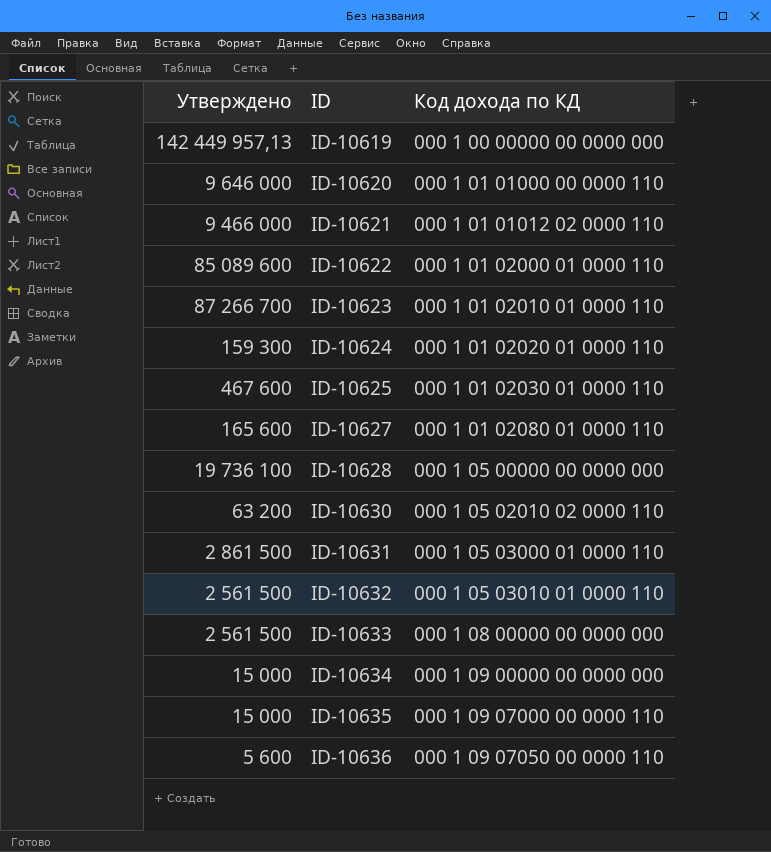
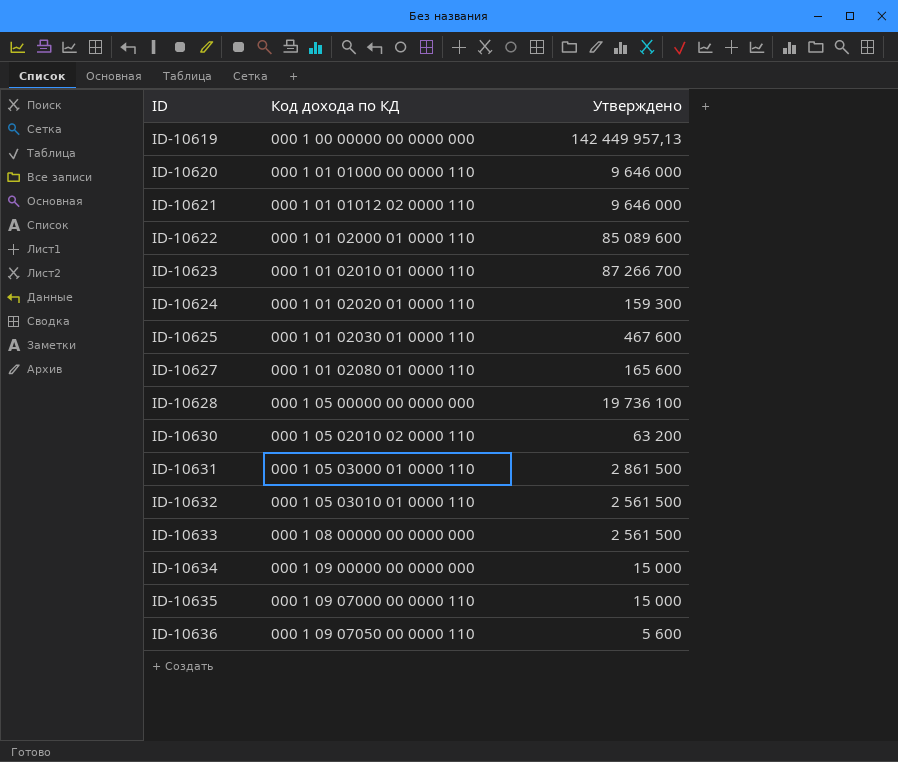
column Утверждено | position: 1 -> 3
ID-10621 | Утверждено: 9 466 000 -> 9 646 000

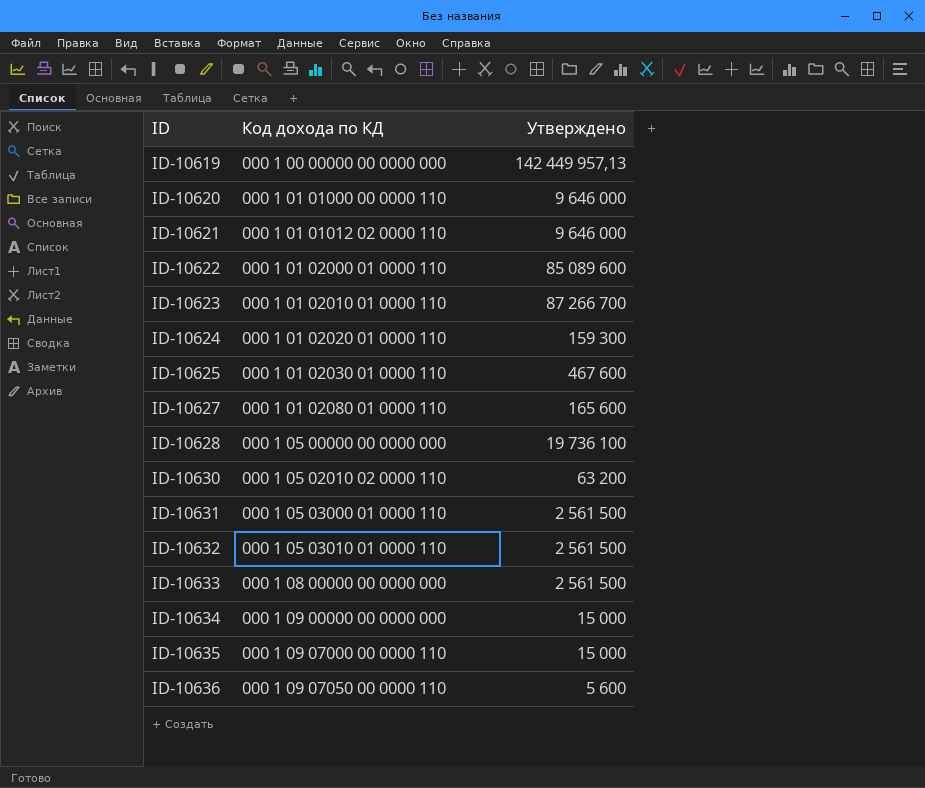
ID-10631 | Утверждено: 2 861 500 -> 2 561 500

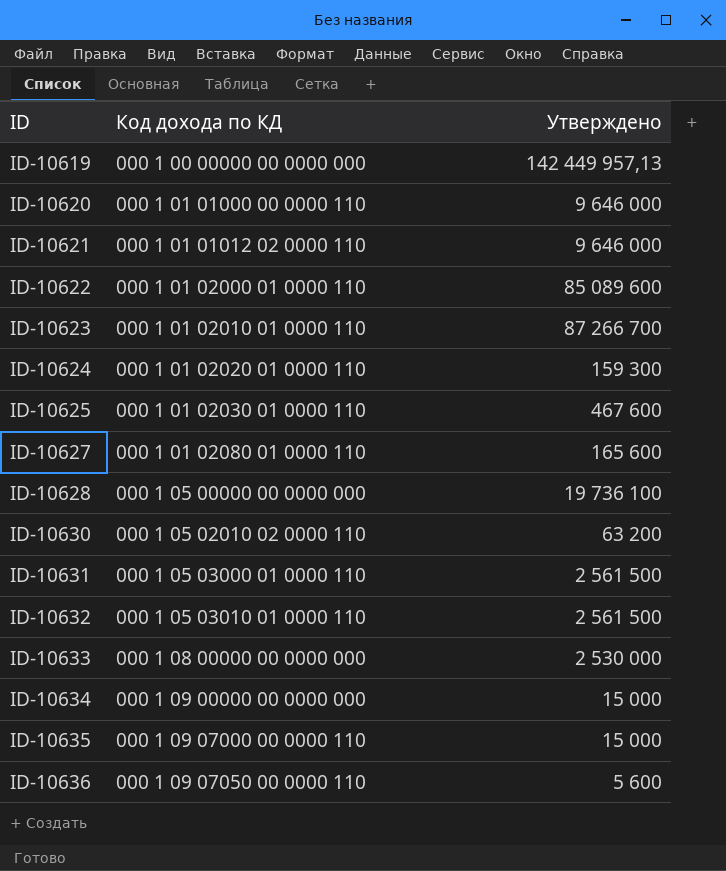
ID-10633 | Утверждено: 2 561 500 -> 2 530 000

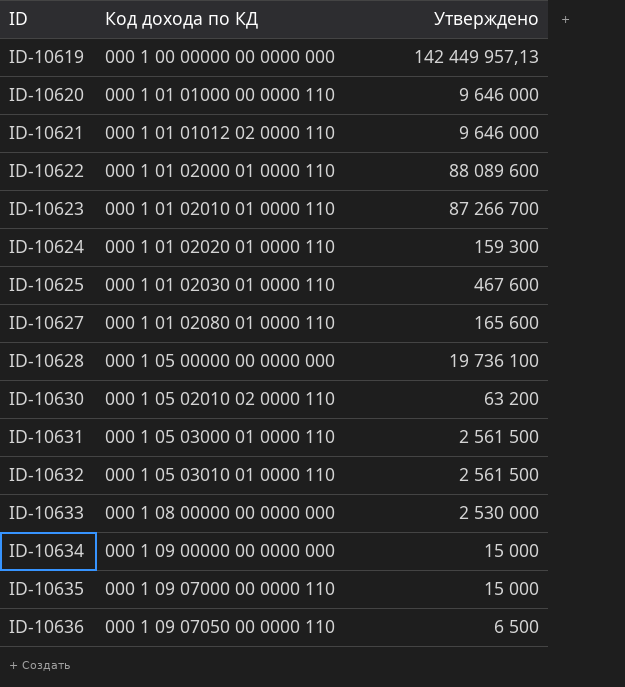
ID-10622 | Утверждено: 85 089 600 -> 88 089 600
ID-10636 | Утверждено: 5 600 -> 6 500

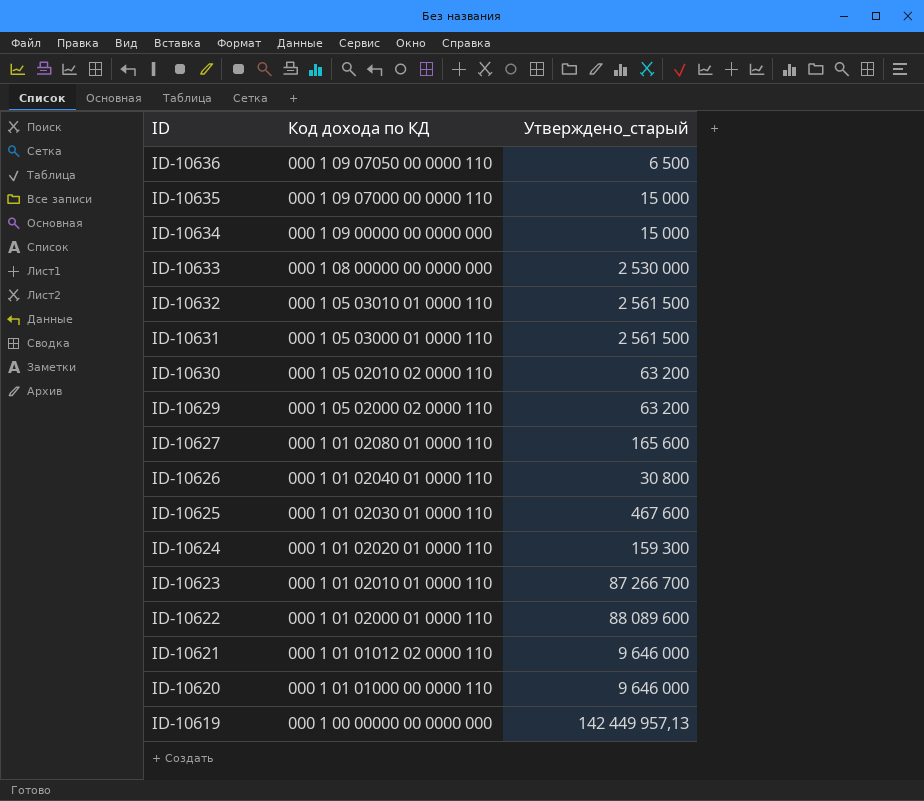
row order: ID ascending -> ID descending
column name: Утверждено -> Утверждено_старый
row ID-10628: 000 1 05 00000 00 0000 000 | 19 736 100 -> none
row ID-10629: none -> 000 1 05 02000 02 0000 110 | 63 200
row ID-10626: none -> 000 1 01 02040 01 0000 110 | 30 800

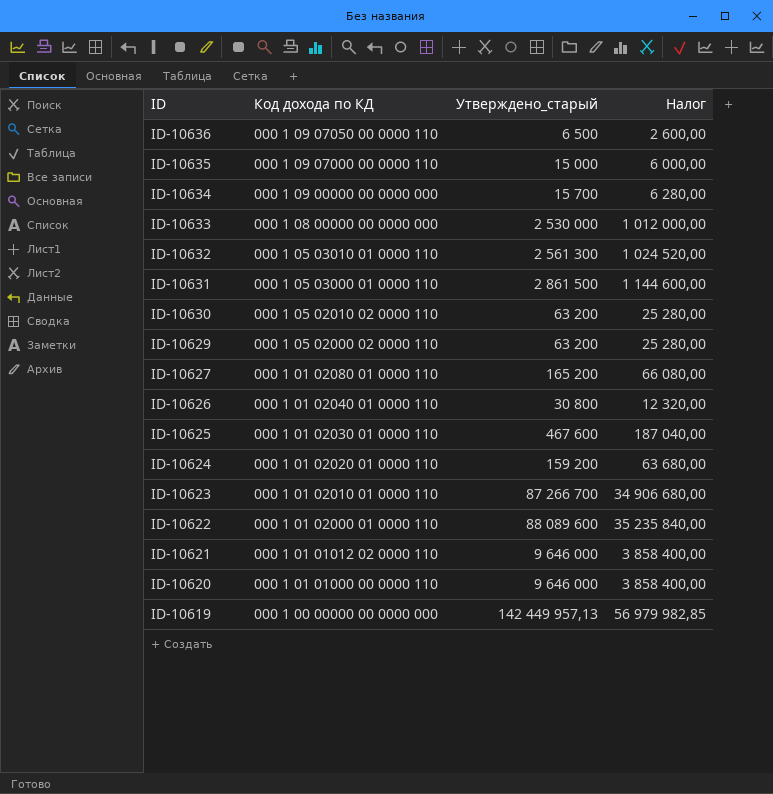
column Налог | formula: none -> [Утверждено_старый] * 0,4
ID-10634 | Утверждено_старый: 15 000 -> 15 700
ID-10632 | Утверждено_старый: 2 561 500 -> 2 561 300
ID-10631 | Утверждено_старый: 2 561 500 -> 2 861 500
ID-10627 | Утверждено_старый: 165 600 -> 165 200
ID-10624 | Утверждено_старый: 159 300 -> 159 200

